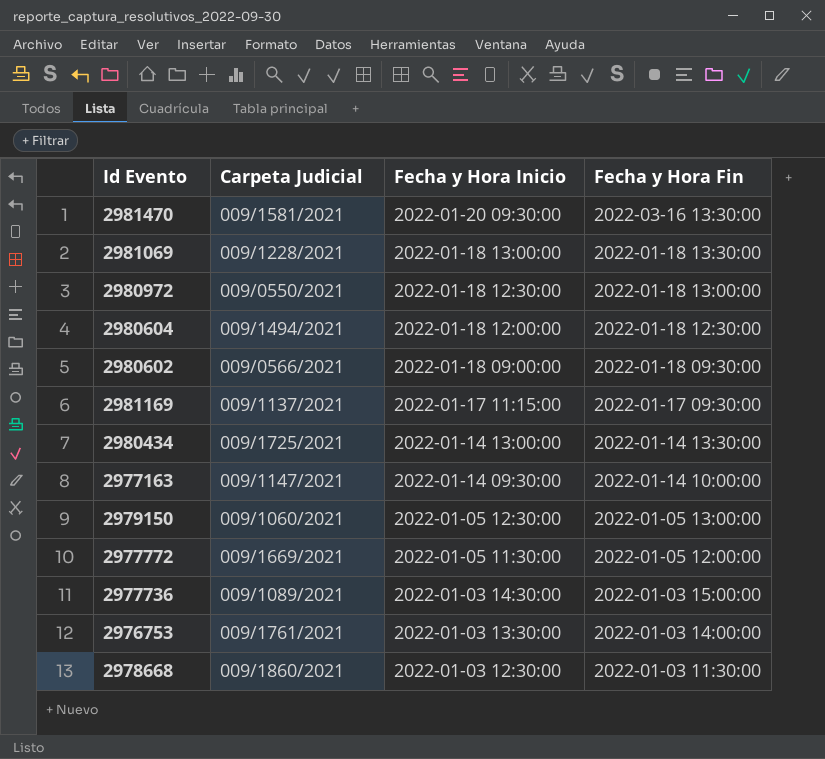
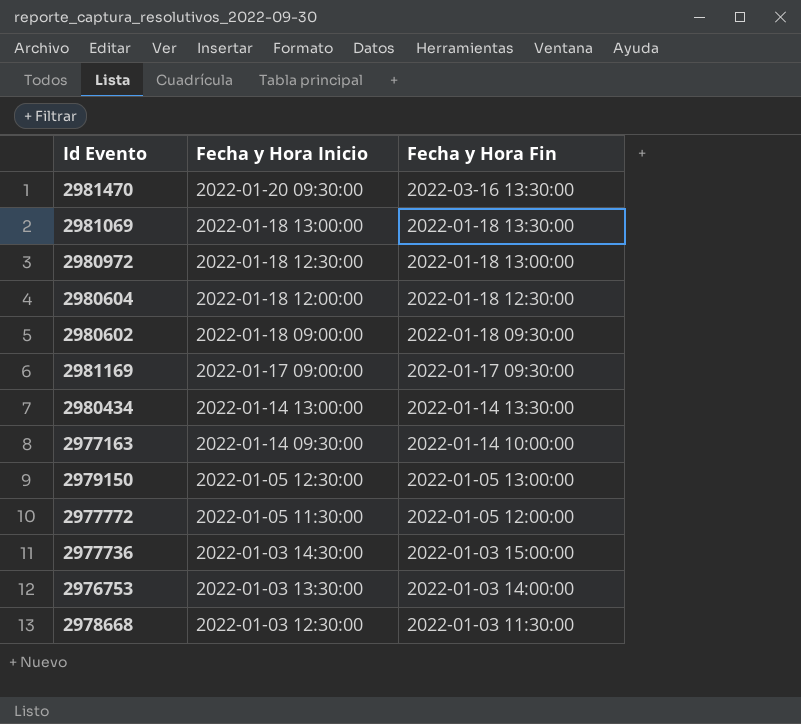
column Carpeta Judicial | position: 2 -> none
2981169 | Fecha y Hora Inicio: 2022-01-17 11:15:00 -> 2022-01-17 09:00:00

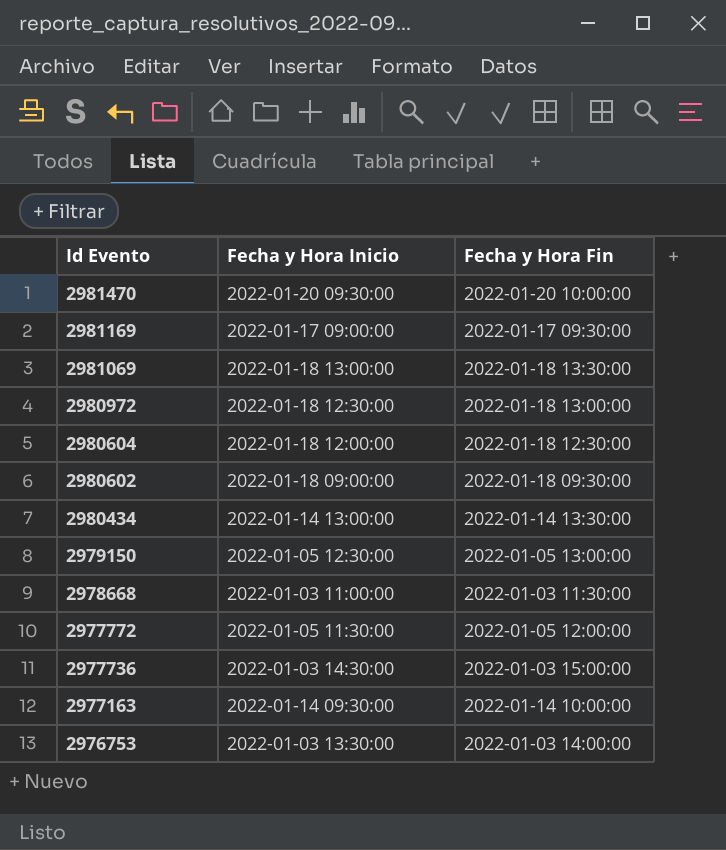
row order: Fecha y Hora Inicio descending -> Id Evento descending
2981470 | Fecha y Hora Fin: 2022-03-16 13:30:00 -> 2022-01-20 10:00:00
2978668 | Fecha y Hora Inicio: 2022-01-03 12:30:00 -> 2022-01-03 11:00:00

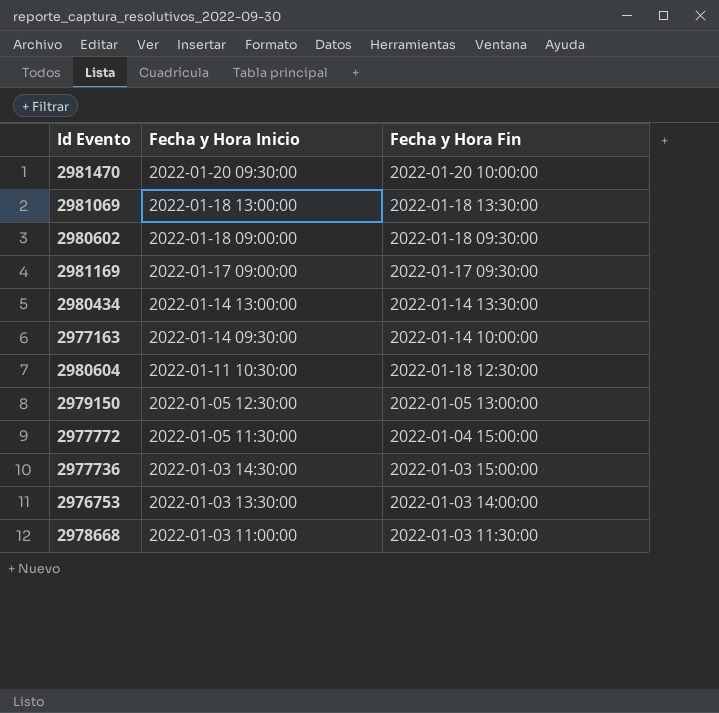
row order: Id Evento descending -> Fecha y Hora Inicio descending
row 2980972: 2022-01-18 12:30:00 | 2022-01-18 13:00:00 -> none
2980604 | Fecha y Hora Inicio: 2022-01-18 12:00:00 -> 2022-01-11 10:30:00
2977772 | Fecha y Hora Fin: 2022-01-05 12:00:00 -> 2022-01-04 15:00:00

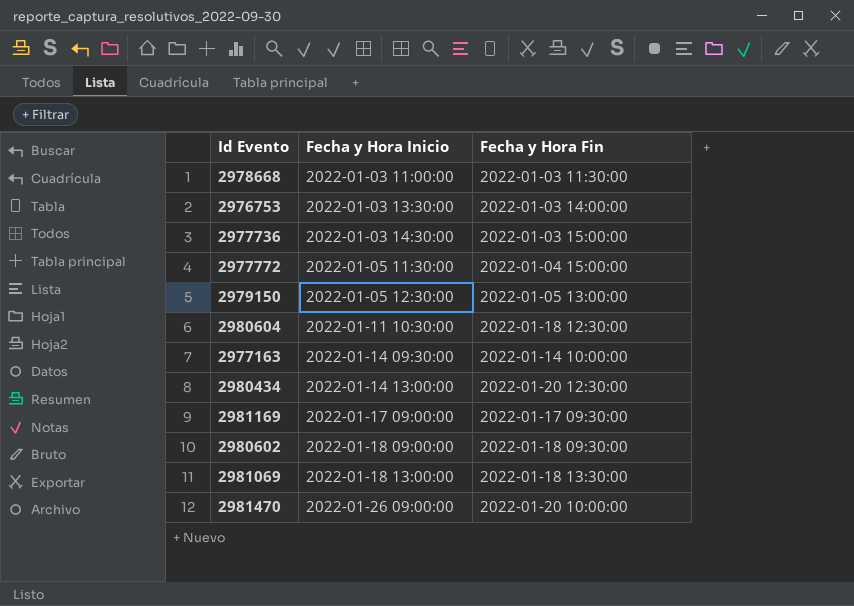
row order: Fecha y Hora Inicio descending -> Fecha y Hora Inicio ascending
2980434 | Fecha y Hora Fin: 2022-01-14 13:30:00 -> 2022-01-20 12:30:00
2981470 | Fecha y Hora Inicio: 2022-01-20 09:30:00 -> 2022-01-26 09:00:00

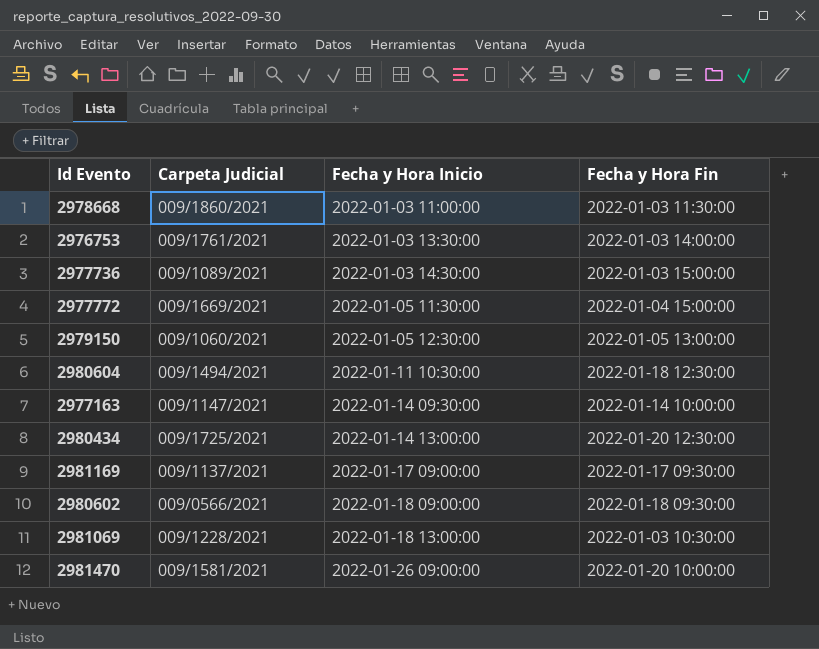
column Carpeta Judicial | position: none -> 2
2981069 | Fecha y Hora Fin: 2022-01-18 13:30:00 -> 2022-01-03 10:30:00

